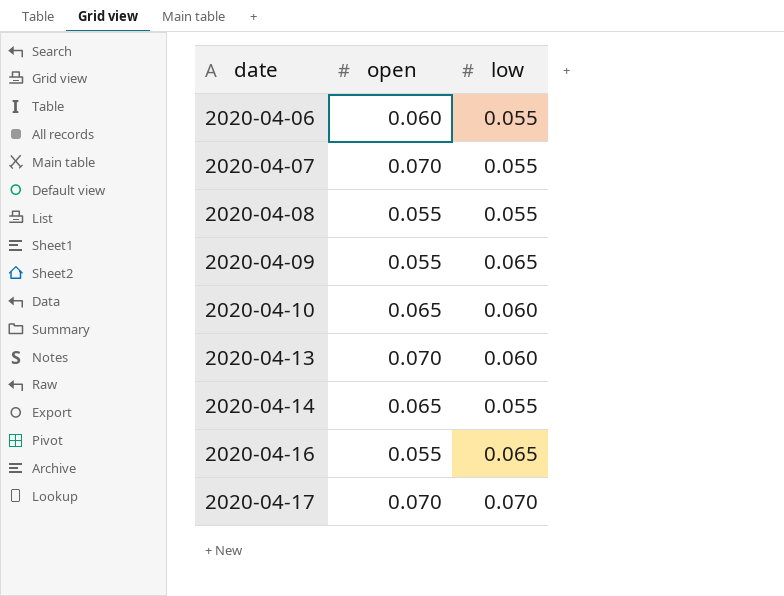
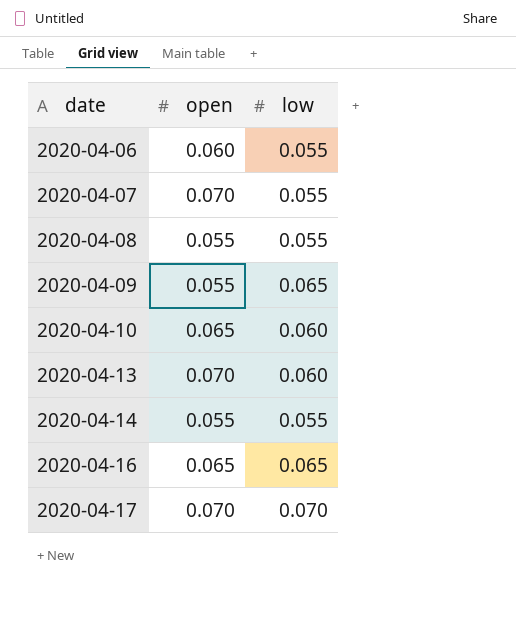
2020-04-14 | open: 0.065 -> 0.055
2020-04-16 | open: 0.055 -> 0.065

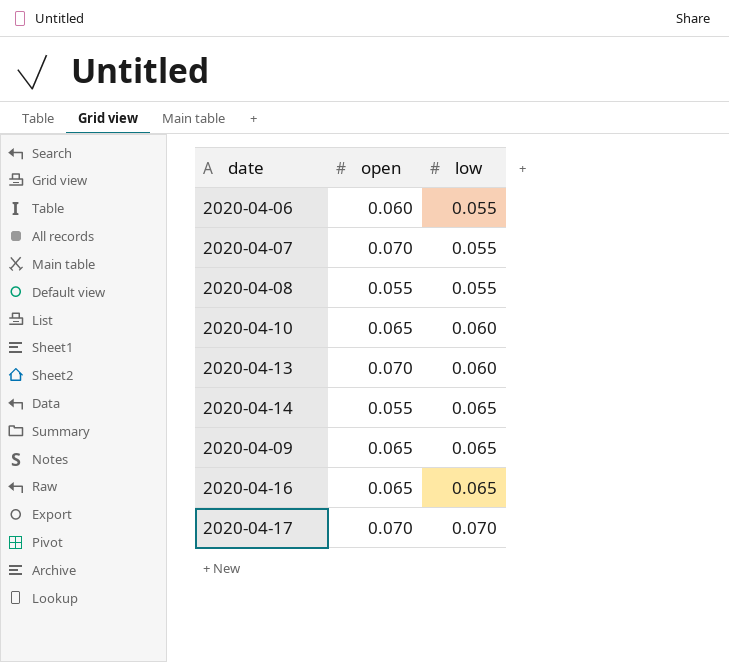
row order: date ascending -> low ascending
2020-04-14 | low: 0.055 -> 0.065
2020-04-09 | open: 0.055 -> 0.065

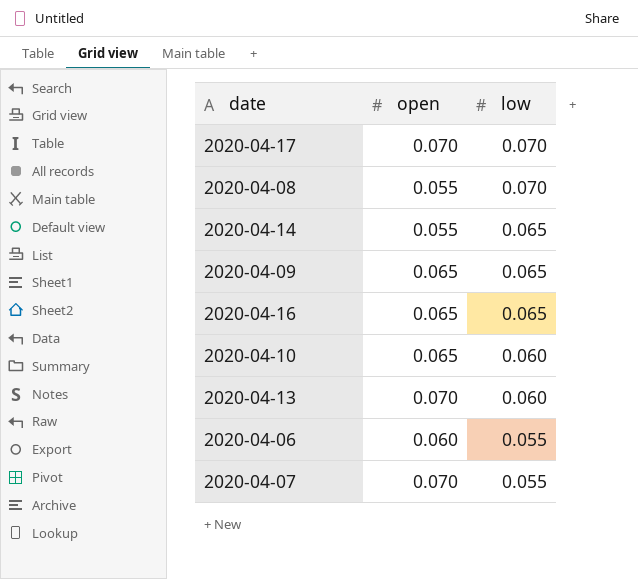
row order: low ascending -> low descending
2020-04-08 | low: 0.055 -> 0.070

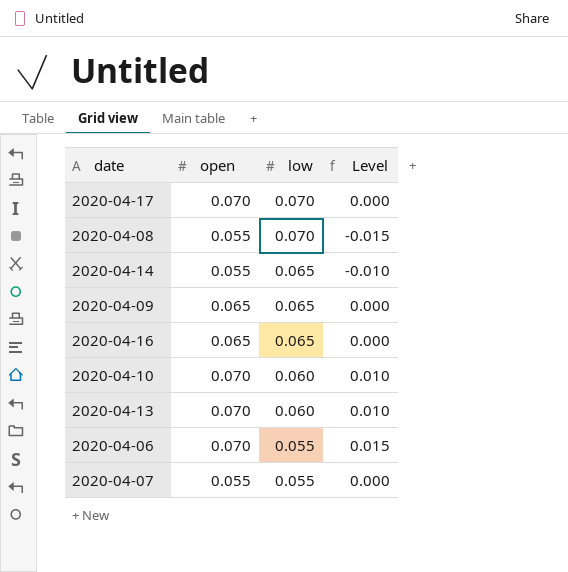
column Level | formula: none -> [open] - [low]
2020-04-10 | open: 0.065 -> 0.070
2020-04-06 | open: 0.060 -> 0.070
2020-04-07 | open: 0.070 -> 0.055

